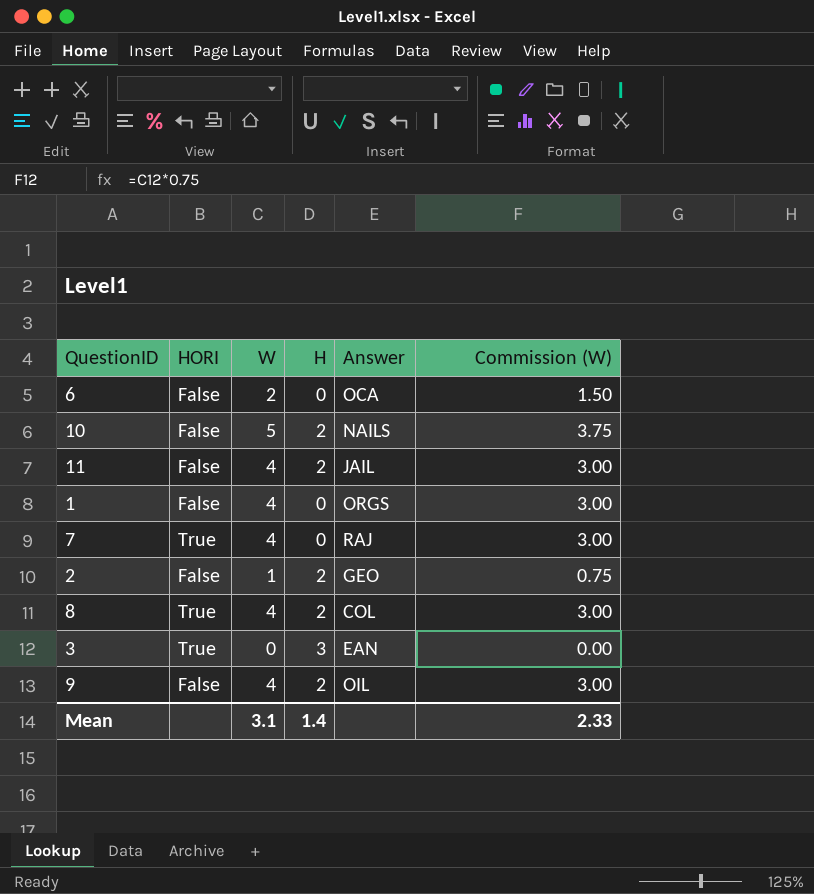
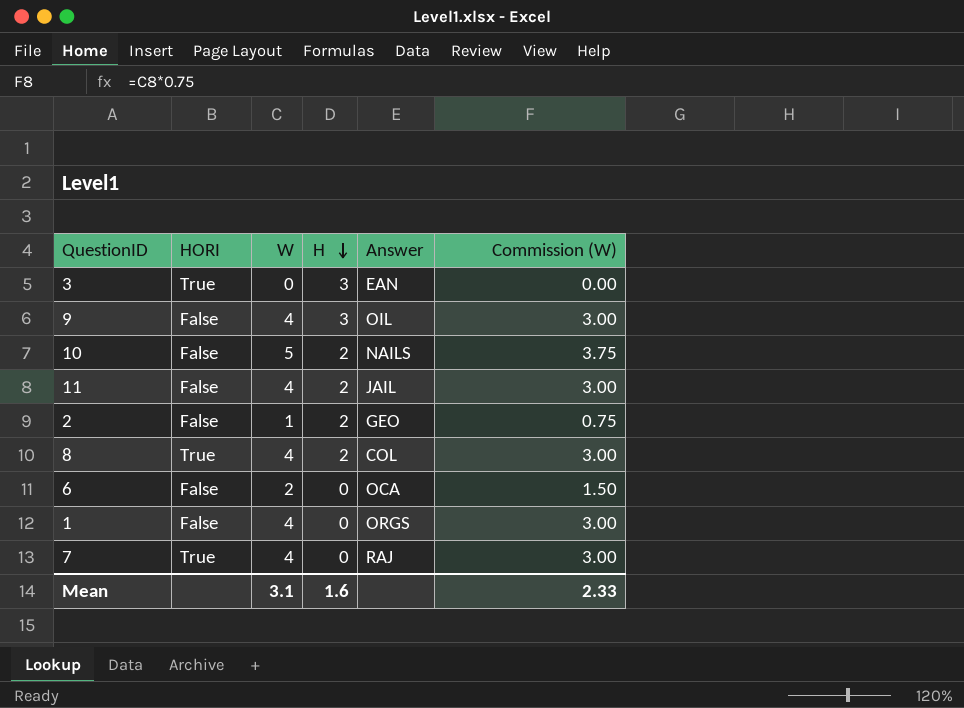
row order: none -> H descending
9 | H: 2 -> 3
Mean | H: 1.4 -> 1.6

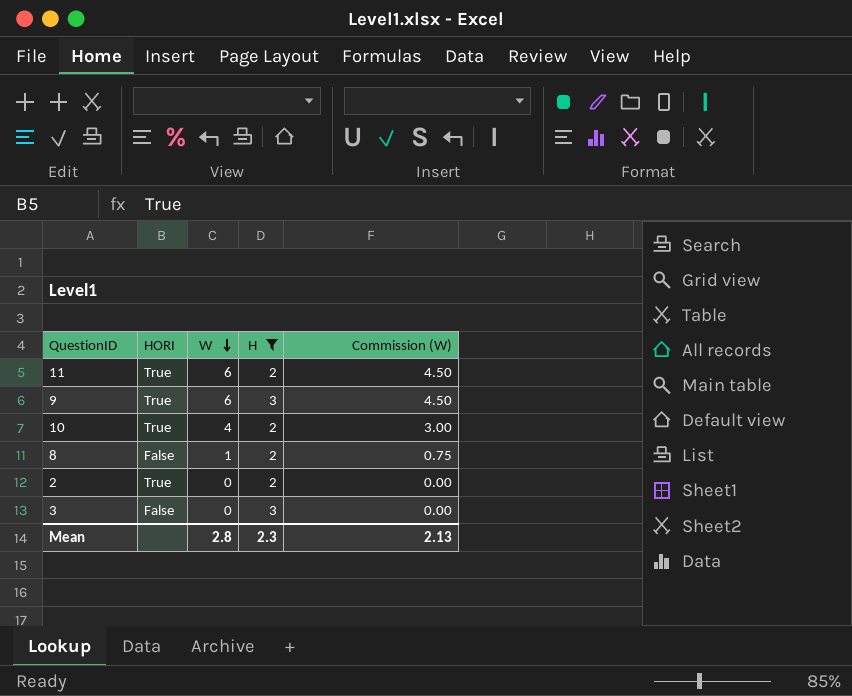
filter: none -> H != 0
row order: H descending -> W descending
column Answer | position: 5 -> none
11 | HORI: False -> True
11 | W: 4 -> 6
11 | Commission (W): 3.00 -> 4.50
9 | HORI: False -> True
9 | W: 4 -> 6
9 | Commission (W): 3.00 -> 4.50
10 | HORI: False -> True
10 | W: 5 -> 4
10 | Commission (W): 3.75 -> 3.00
8 | HORI: True -> False
8 | W: 4 -> 1
8 | Commission (W): 3.00 -> 0.75
2 | HORI: False -> True
2 | W: 1 -> 0
2 | Commission (W): 0.75 -> 0.00
3 | HORI: True -> False
Mean | W: 3.1 -> 2.8
Mean | H: 1.6 -> 2.3
Mean | Commission (W): 2.33 -> 2.13

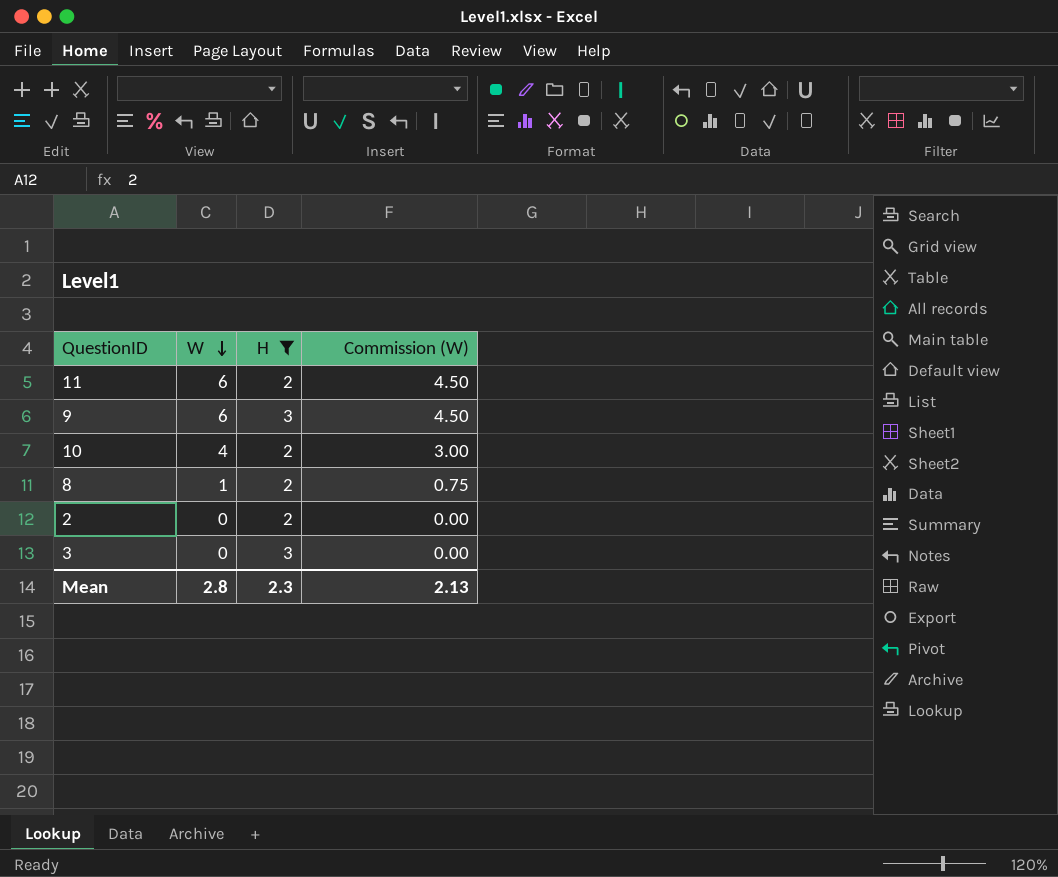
column HORI | position: 2 -> none

